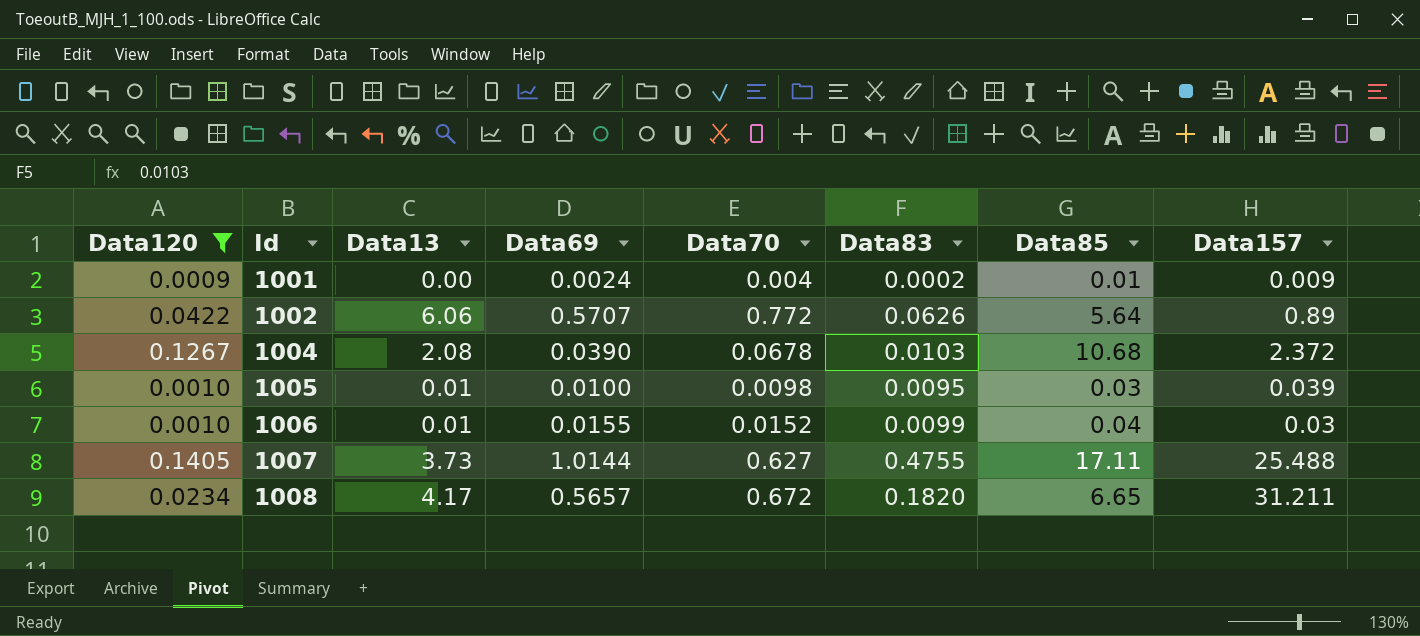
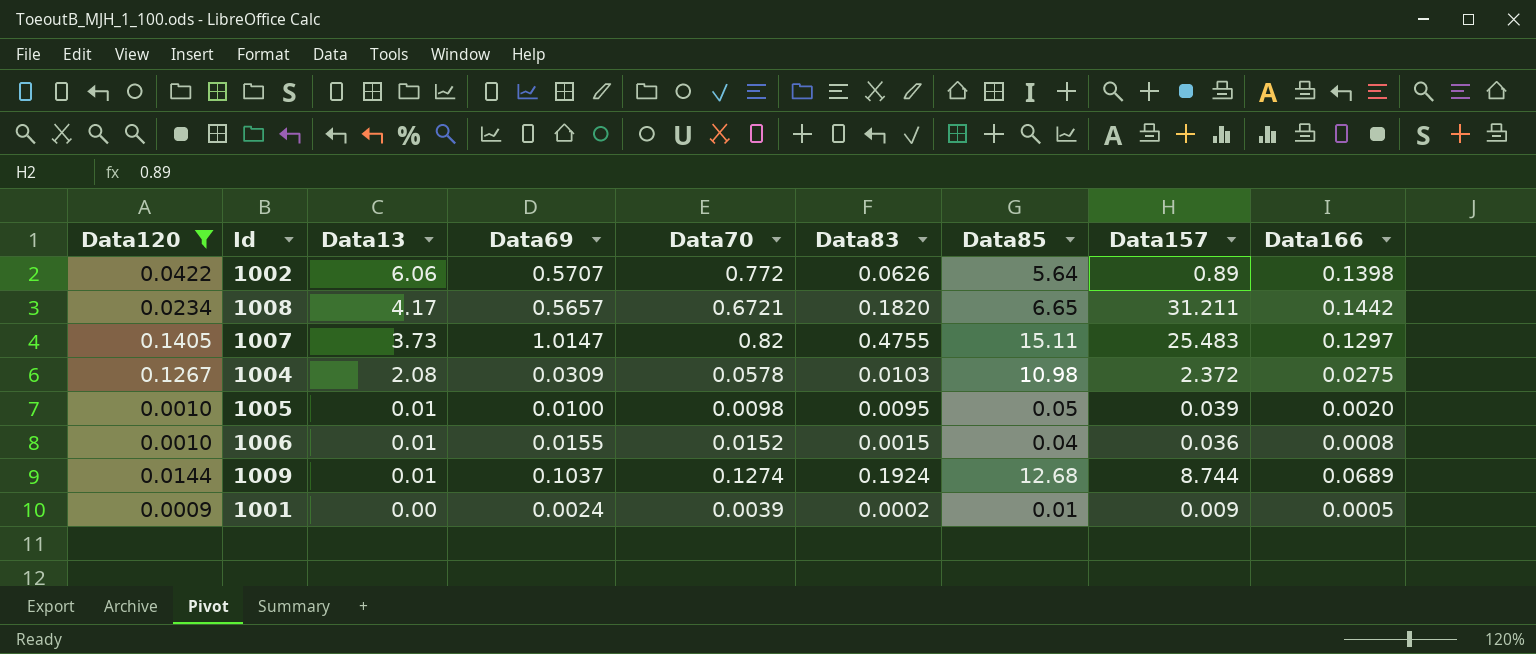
row order: Id ascending -> Data13 descending
column Data166 | position: none -> 9
1008 | Data70: 0.672 -> 0.6721
1007 | Data69: 1.0144 -> 1.0147
1007 | Data70: 0.627 -> 0.82
1007 | Data85: 17.11 -> 15.11
1007 | Data157: 25.488 -> 25.483
1004 | Data69: 0.0390 -> 0.0309
1004 | Data70: 0.0678 -> 0.0578
1004 | Data85: 10.68 -> 10.98
1005 | Data85: 0.03 -> 0.05
1006 | Data83: 0.0099 -> 0.0015
1006 | Data157: 0.03 -> 0.036
row 1009: none -> 0.0144 | 0.01 | 0.1037 | 0.1274 | 0.1924 | 12.68 | 8.744 | 0.0689
1001 | Data70: 0.004 -> 0.0039

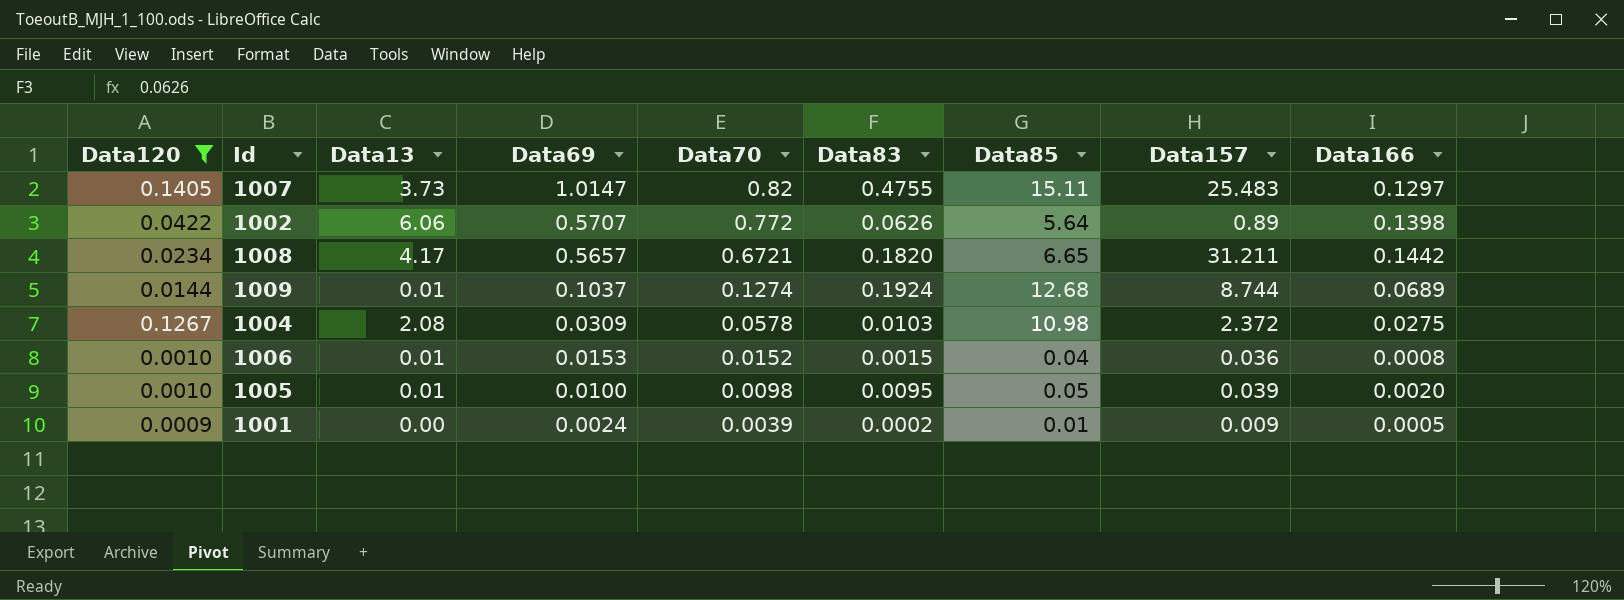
row order: Data13 descending -> Data69 descending
1006 | Data69: 0.0155 -> 0.0153

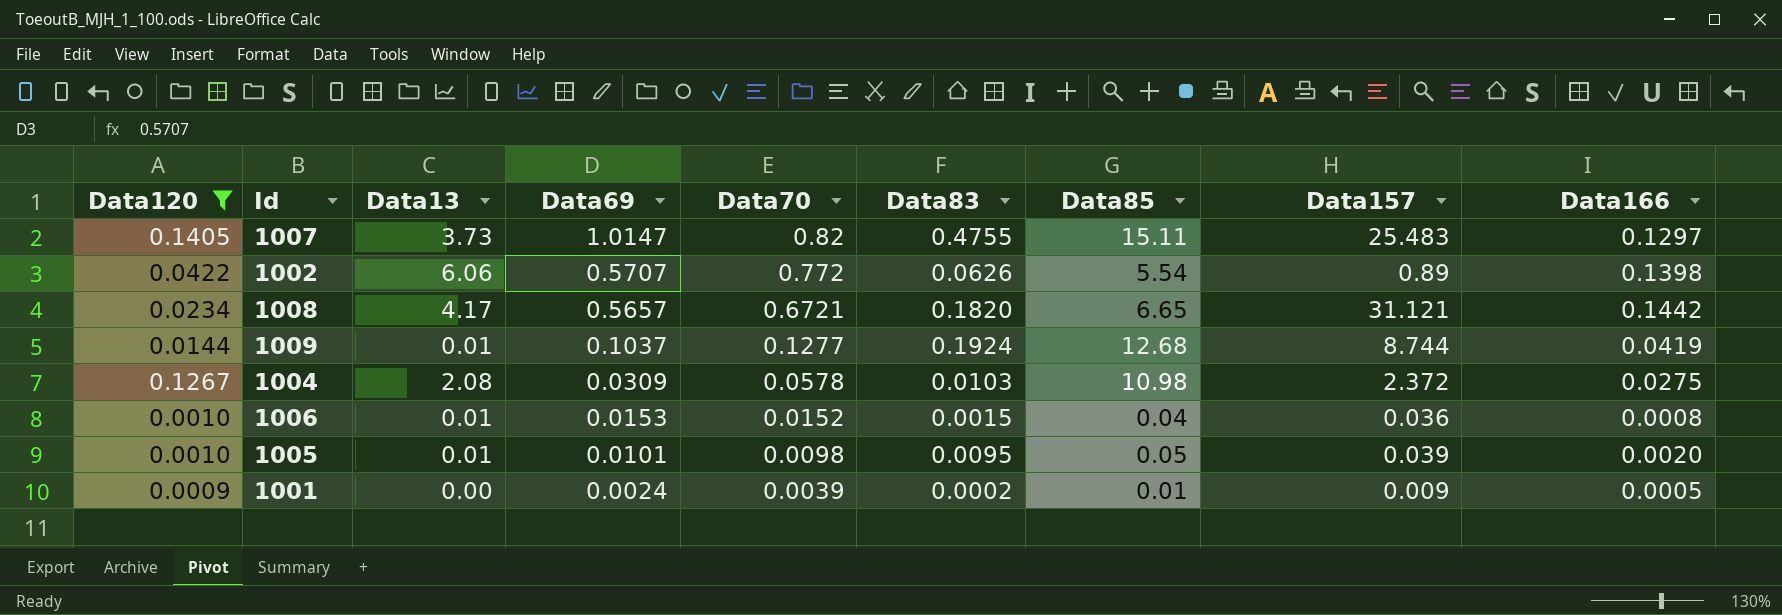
1002 | Data85: 5.64 -> 5.54
1008 | Data157: 31.211 -> 31.121
1009 | Data70: 0.1274 -> 0.1277
1009 | Data166: 0.0689 -> 0.0419
1005 | Data69: 0.0100 -> 0.0101

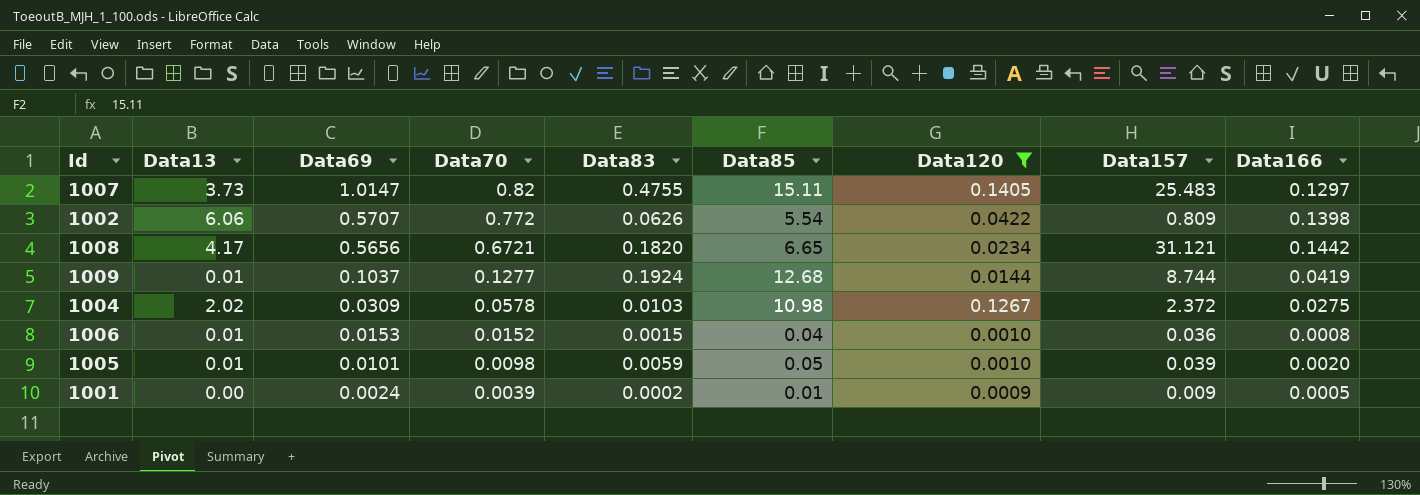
column Data120 | position: 1 -> 7
1002 | Data157: 0.89 -> 0.809
1008 | Data69: 0.5657 -> 0.5656
1004 | Data13: 2.08 -> 2.02
1005 | Data83: 0.0095 -> 0.0059

